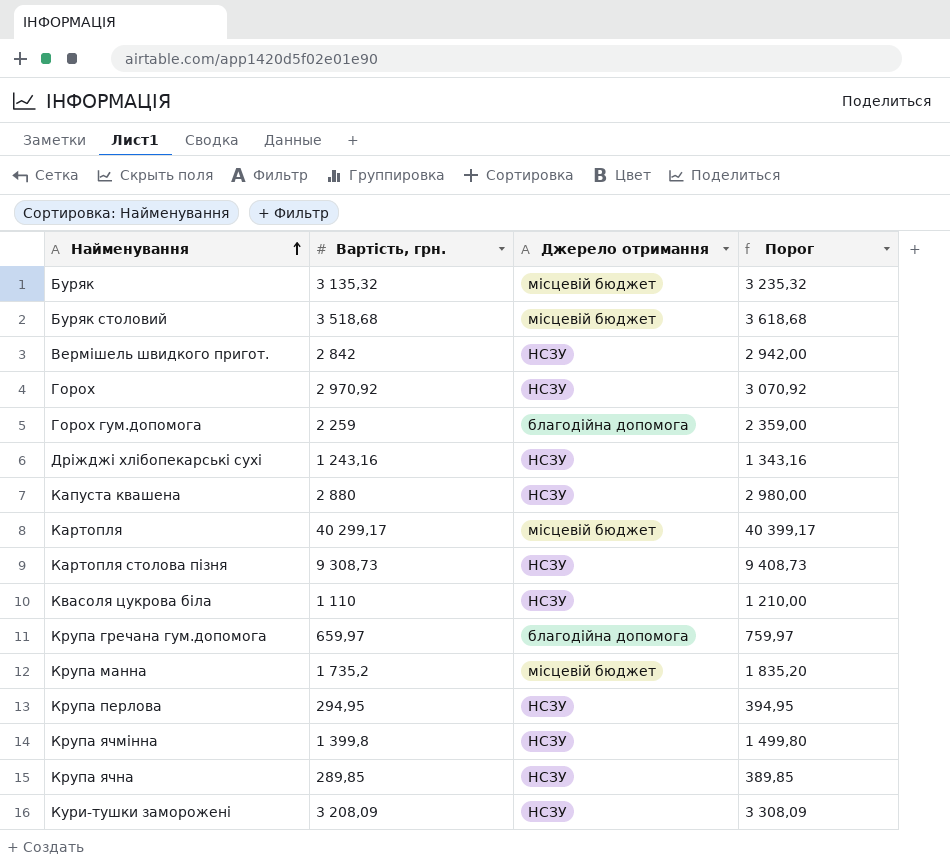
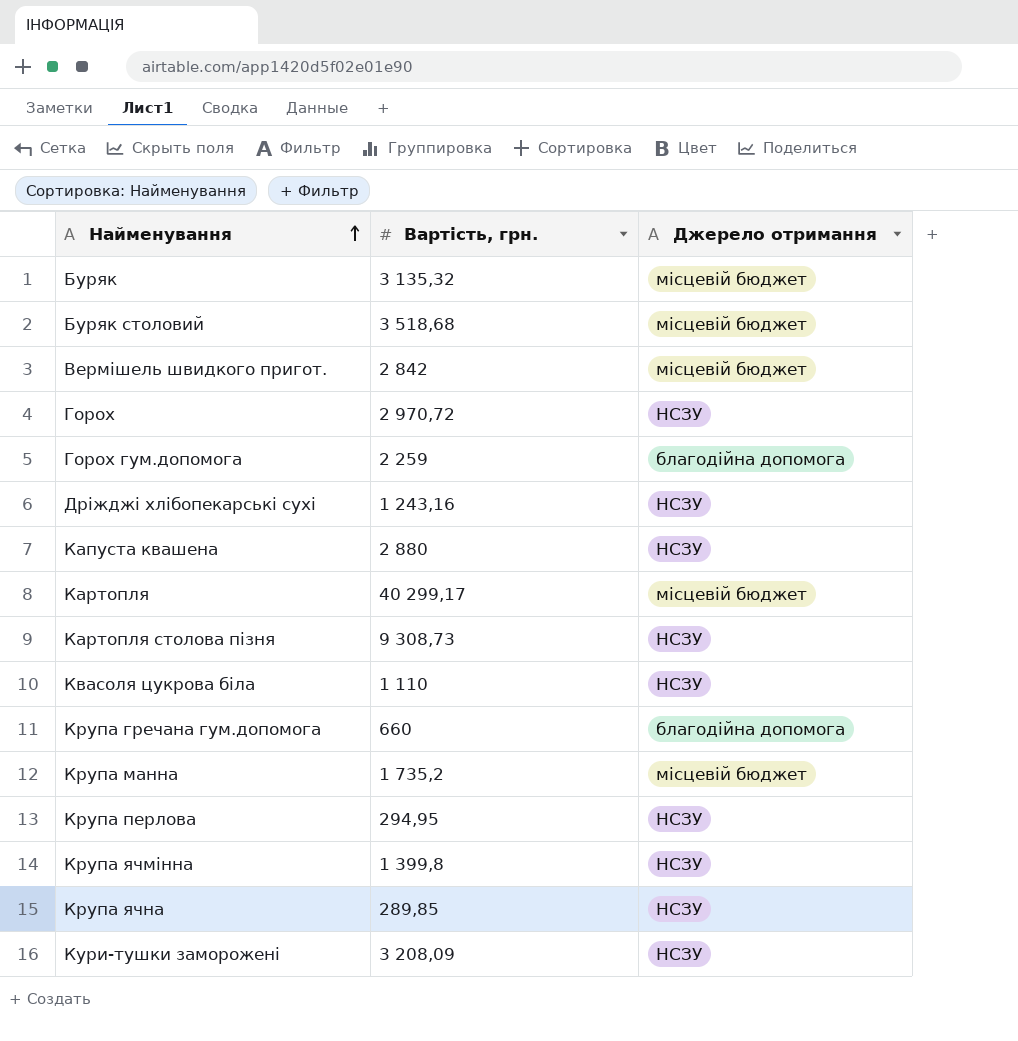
column Порог | formula: [Вартість, грн.] + 100 -> none
Вермішель швидкого пригот. | Джерело отримання: НСЗУ -> місцевій бюджет
Горох | Вартість, грн.: 2 970,92 -> 2 970,72
Крупа гречана гум.допомога | Вартість, грн.: 659,97 -> 660

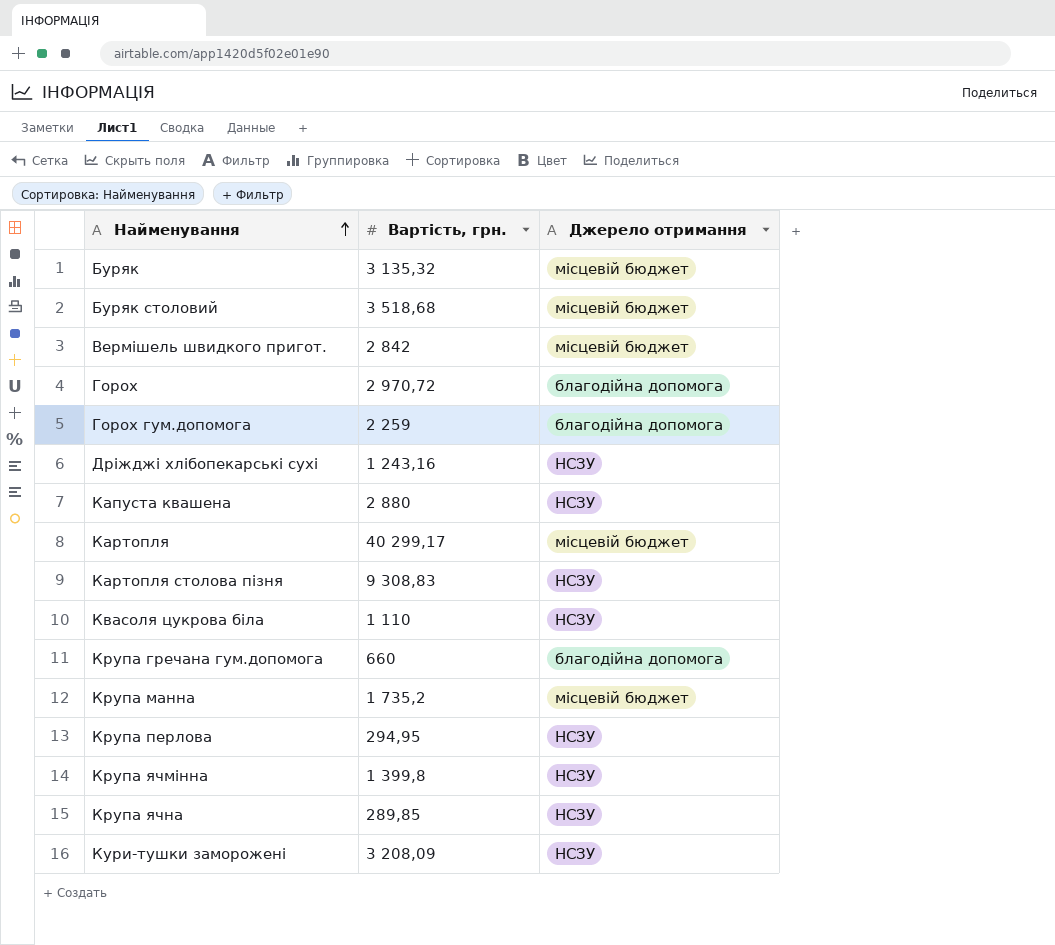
Горох | Джерело отримання: НСЗУ -> благодійна допомога
Картопля столова пізня | Вартість, грн.: 9 308,73 -> 9 308,83

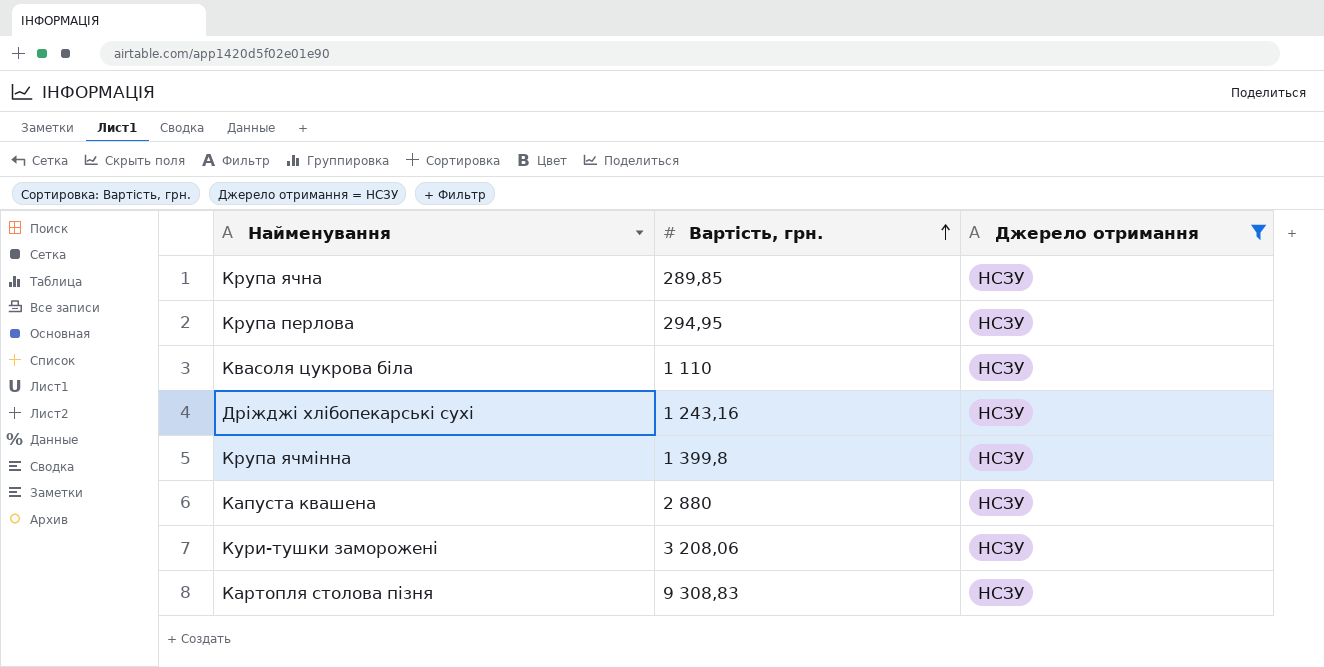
filter: none -> Джерело отримання = НСЗУ
row order: Найменування ascending -> Вартість, грн. ascending
Кури-тушки заморожені | Вартість, грн.: 3 208,09 -> 3 208,06

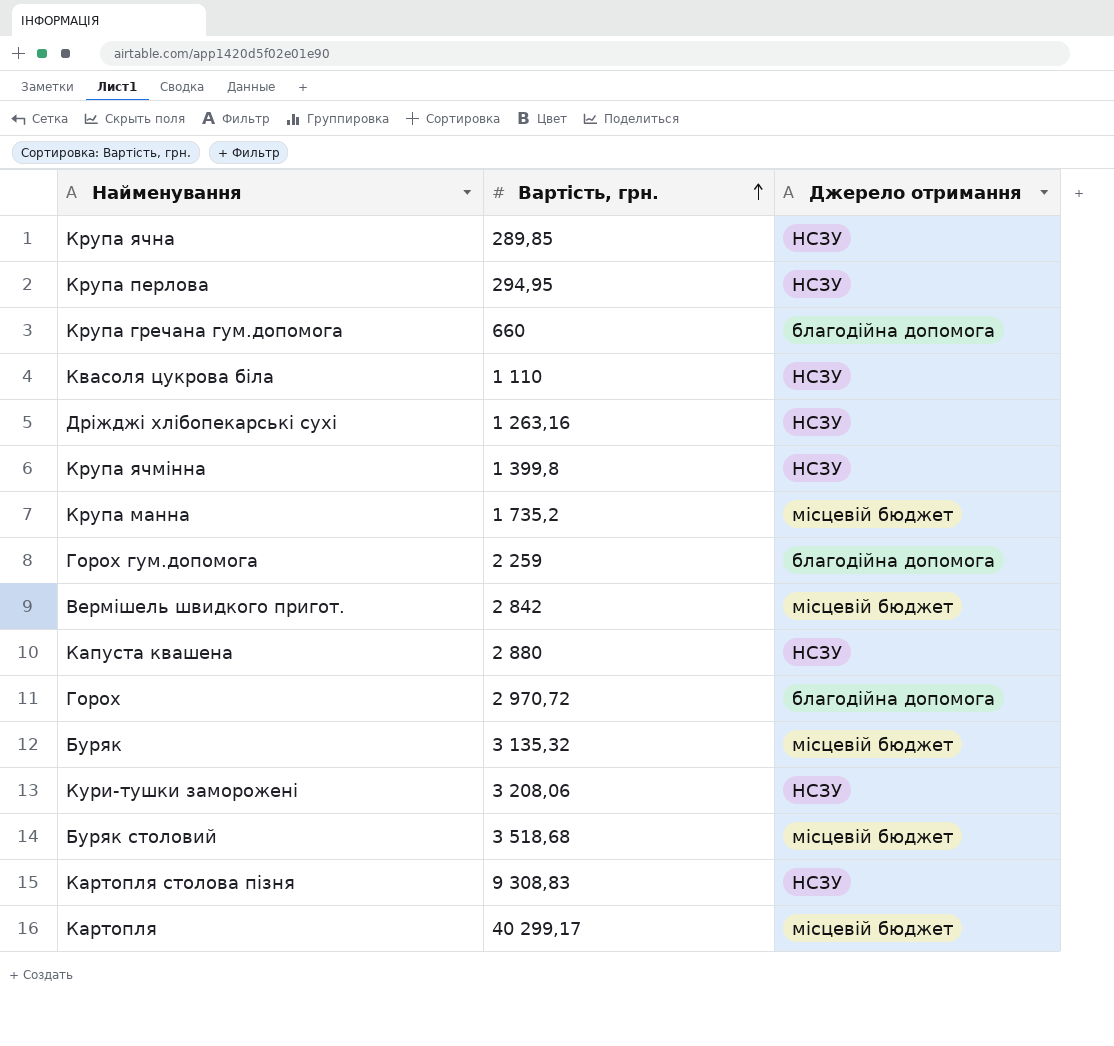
filter: Джерело отримання = НСЗУ -> none
Дріжджі хлібопекарські сухі | Вартість, грн.: 1 243,16 -> 1 263,16

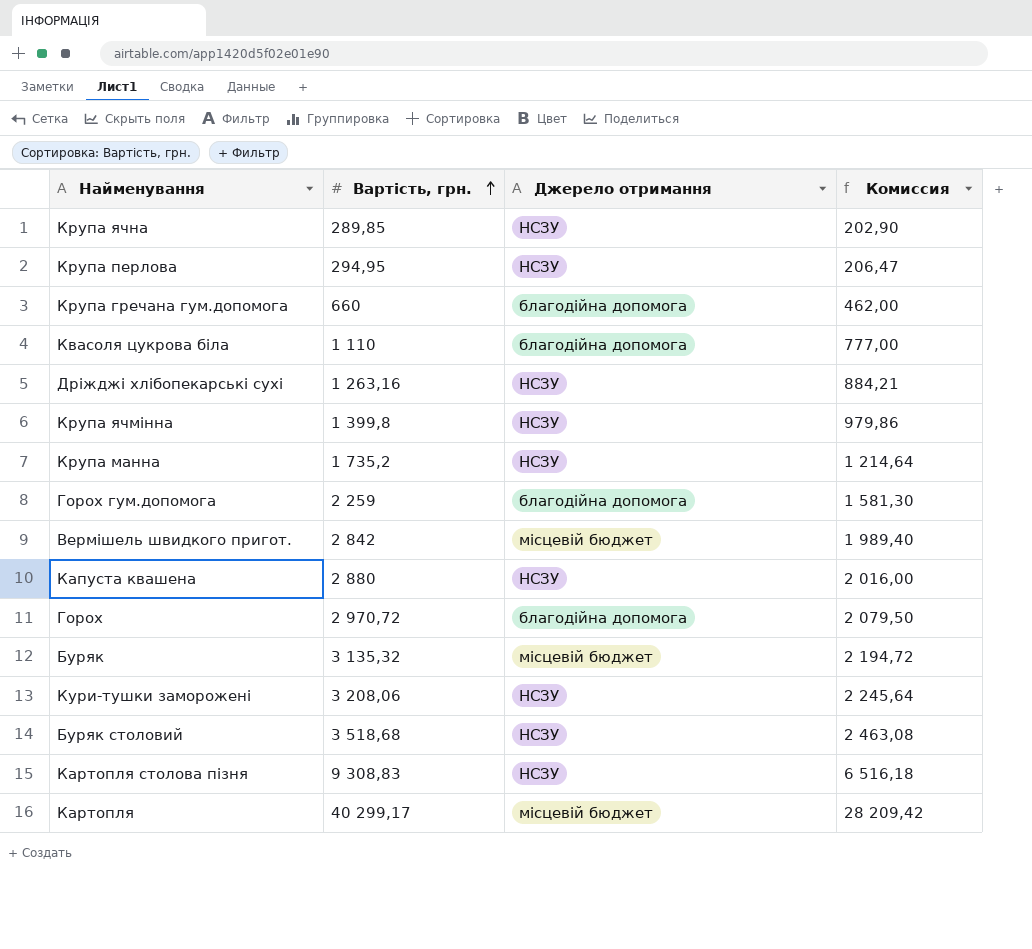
column Комиссия | formula: none -> [Вартість, грн.] * 0,7
Квасоля цукрова біла | Джерело отримання: НСЗУ -> благодійна допомога
Крупа манна | Джерело отримання: місцевій бюджет -> НСЗУ
Буряк столовий | Джерело отримання: місцевій бюджет -> НСЗУ

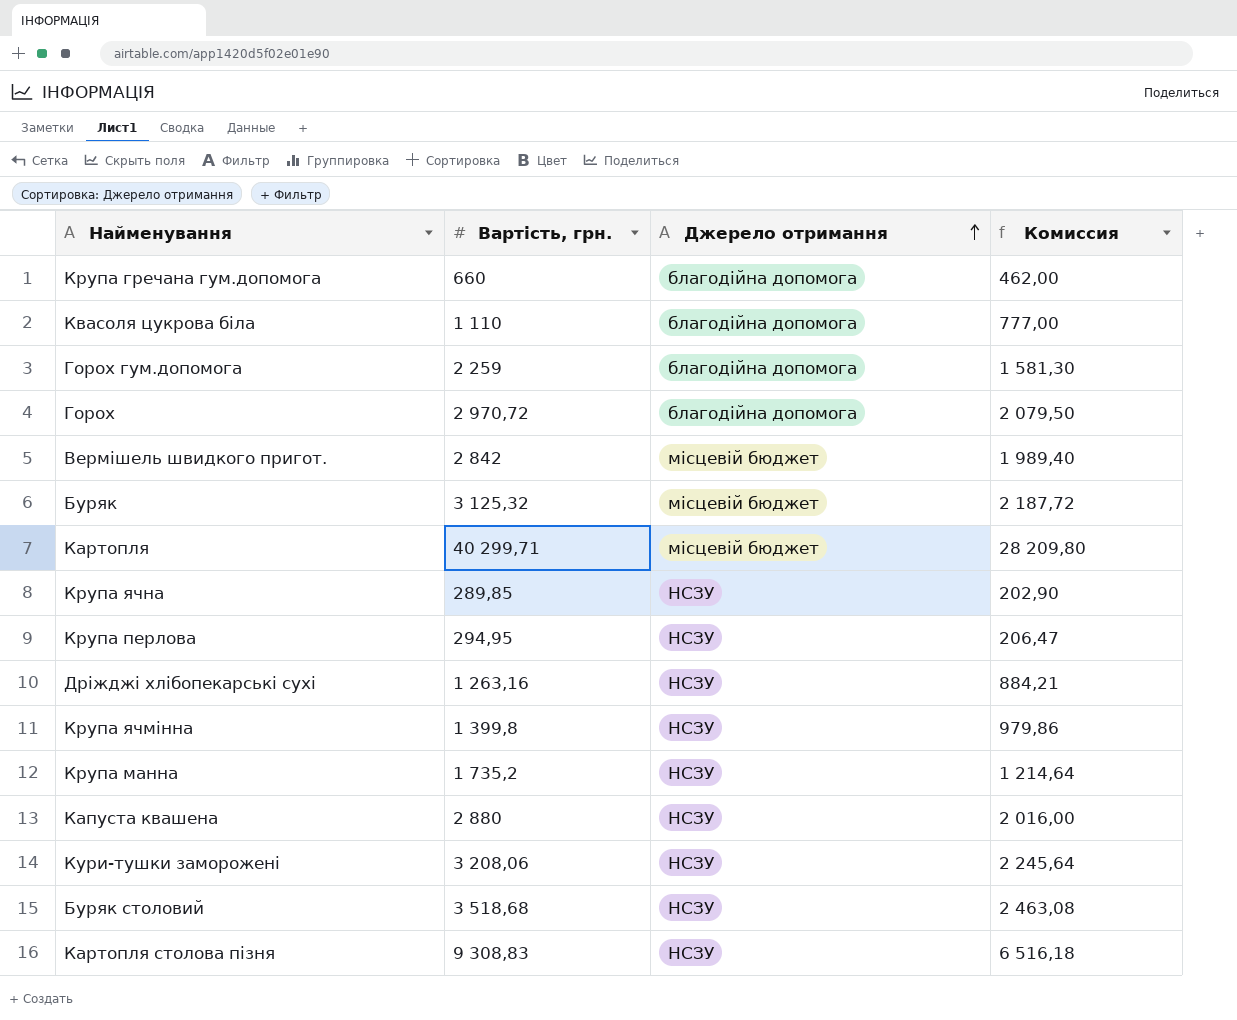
row order: Вартість, грн. ascending -> Джерело отримання ascending
Буряк | Вартість, грн.: 3 135,32 -> 3 125,32
Буряк | Комиссия: 2 194,72 -> 2 187,72
Картопля | Вартість, грн.: 40 299,17 -> 40 299,71
Картопля | Комиссия: 28 209,42 -> 28 209,80

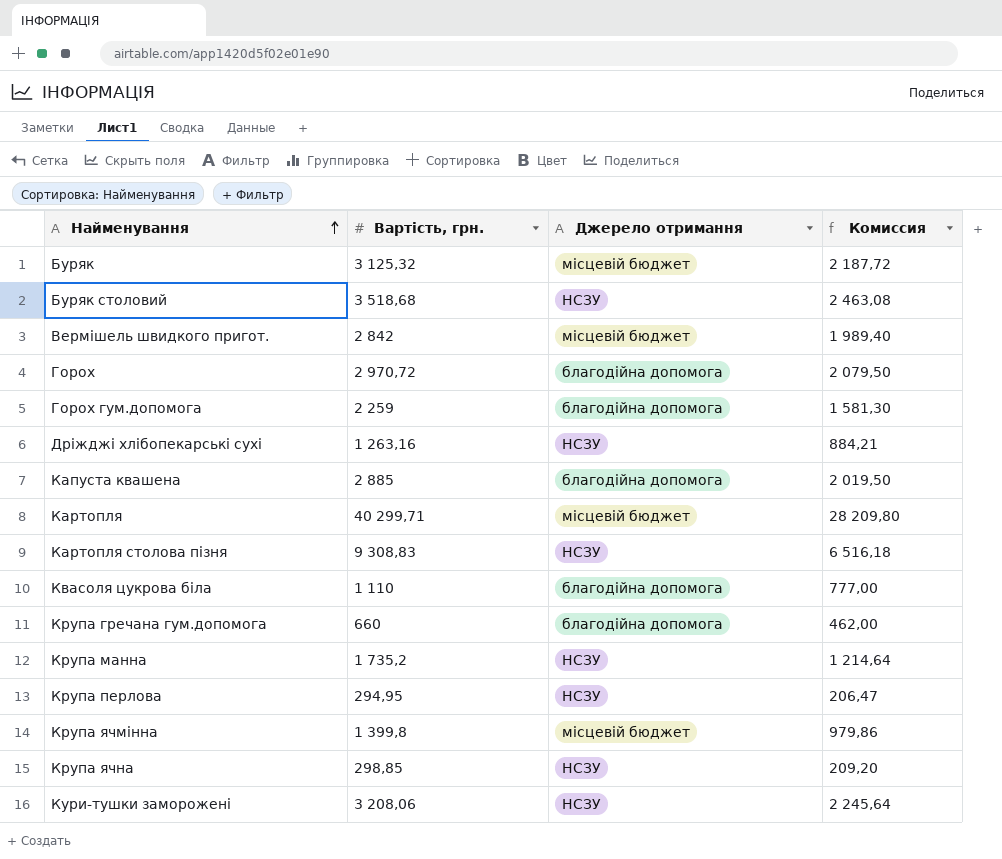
row order: Джерело отримання ascending -> Найменування ascending
Капуста квашена | Вартість, грн.: 2 880 -> 2 885
Капуста квашена | Джерело отримання: НСЗУ -> благодійна допомога
Капуста квашена | Комиссия: 2 016,00 -> 2 019,50
Крупа ячмінна | Джерело отримання: НСЗУ -> місцевій бюджет
Крупа ячна | Вартість, грн.: 289,85 -> 298,85
Крупа ячна | Комиссия: 202,90 -> 209,20

